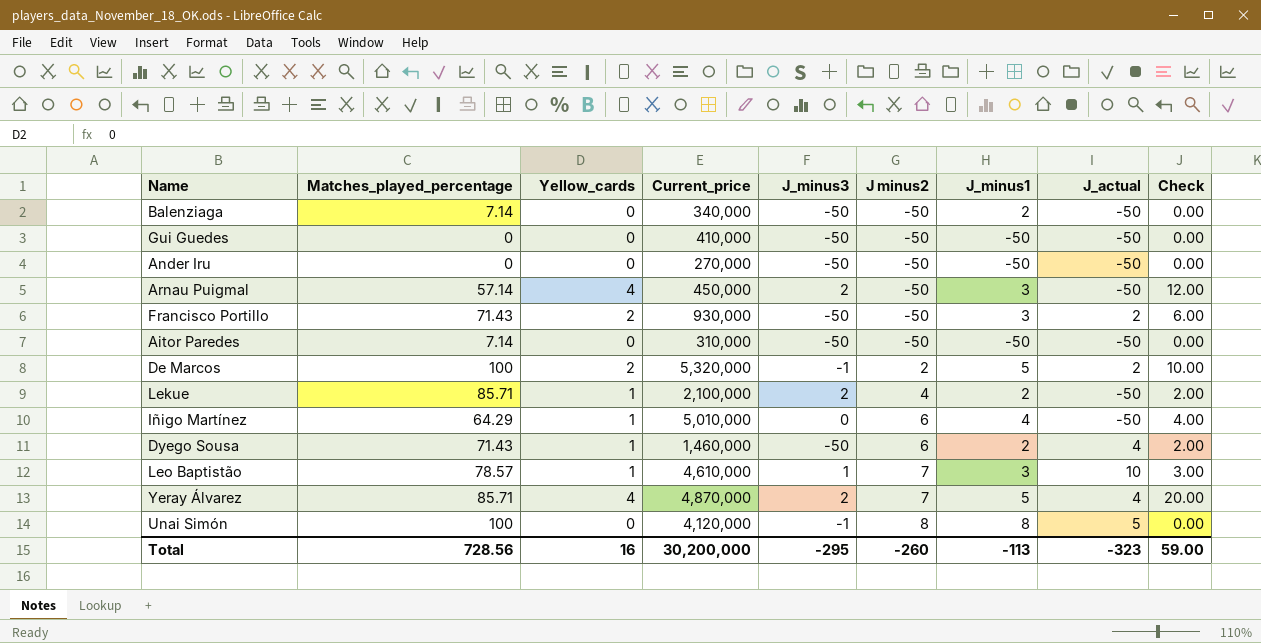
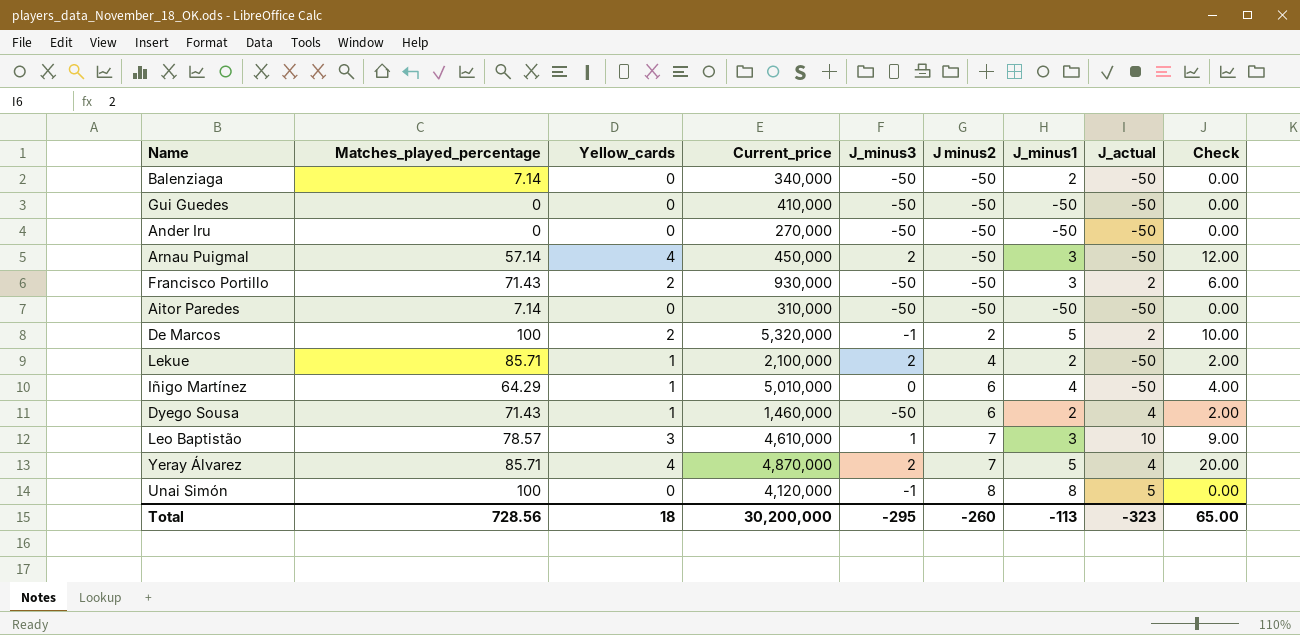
Leo Baptistão | Yellow_cards: 1 -> 3
Leo Baptistão | Check: 3.00 -> 9.00
Total | Yellow_cards: 16 -> 18
Total | Check: 59.00 -> 65.00

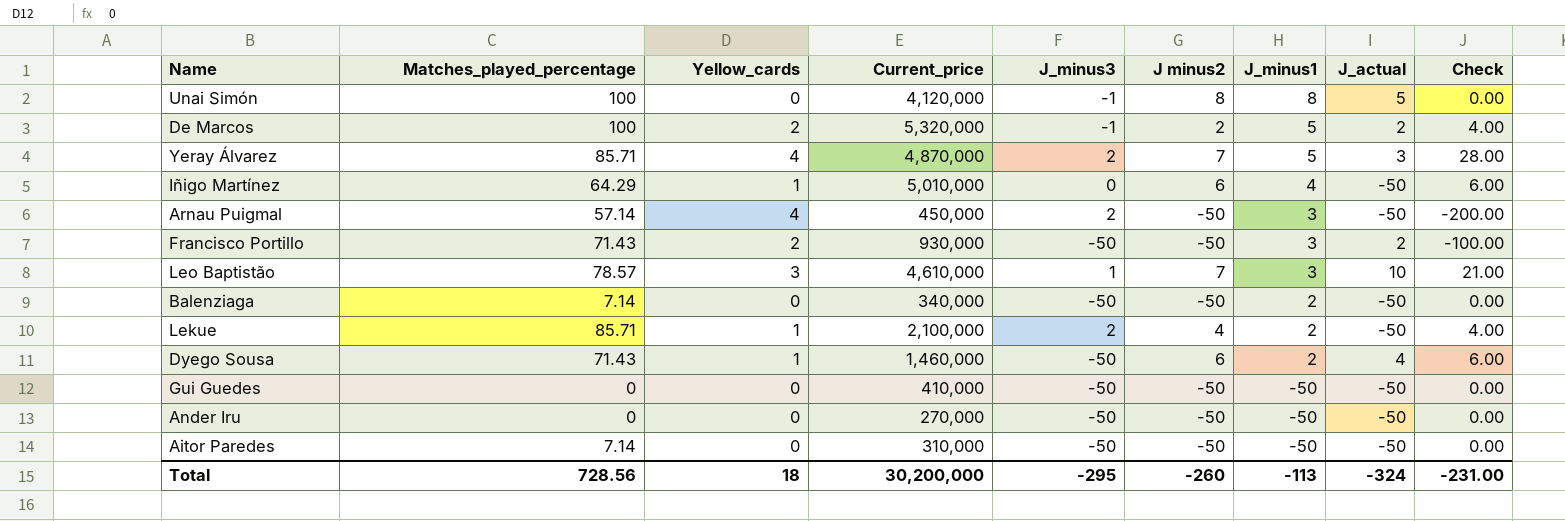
row order: J minus2 ascending -> J_minus1 descending
column Check | formula: [Yellow_cards] * [J_minus1] -> [Yellow_cards] * [J minus2]
Yeray Álvarez | J_actual: 4 -> 3
Total | J_actual: -323 -> -324
Total | Check: 65.00 -> -231.00

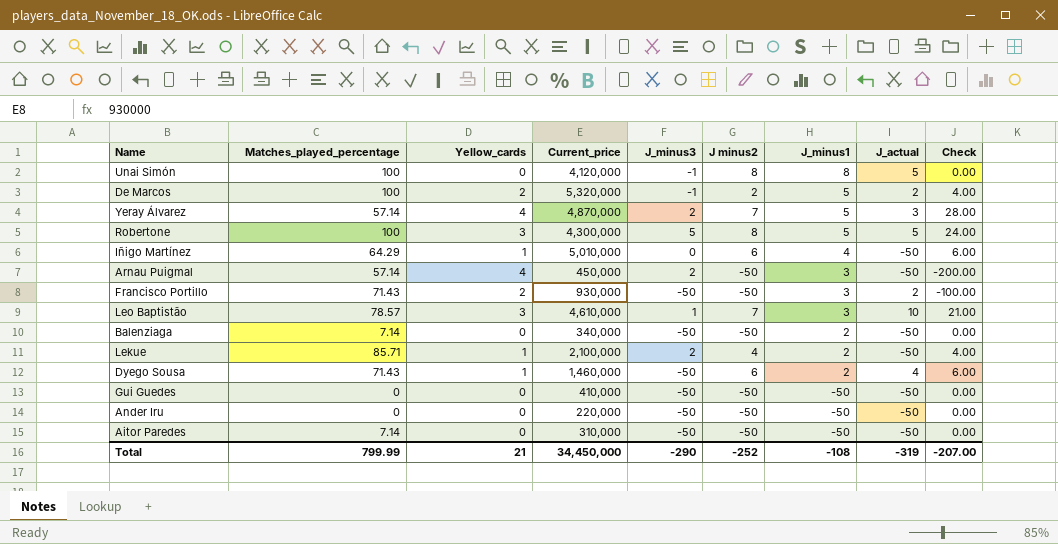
Yeray Álvarez | Matches_played_percentage: 85.71 -> 57.14
row Robertone: none -> 100 | 3 | 4,300,000 | 5 | 8 | 5 | 5 | 24.00
Ander Iru | Current_price: 270,000 -> 220,000
Total | Matches_played_percentage: 728.56 -> 799.99
Total | Yellow_cards: 18 -> 21
Total | Current_price: 30,200,000 -> 34,450,000
Total | J_minus3: -295 -> -290
Total | J minus2: -260 -> -252
Total | J_minus1: -113 -> -108
Total | J_actual: -324 -> -319
Total | Check: -231.00 -> -207.00

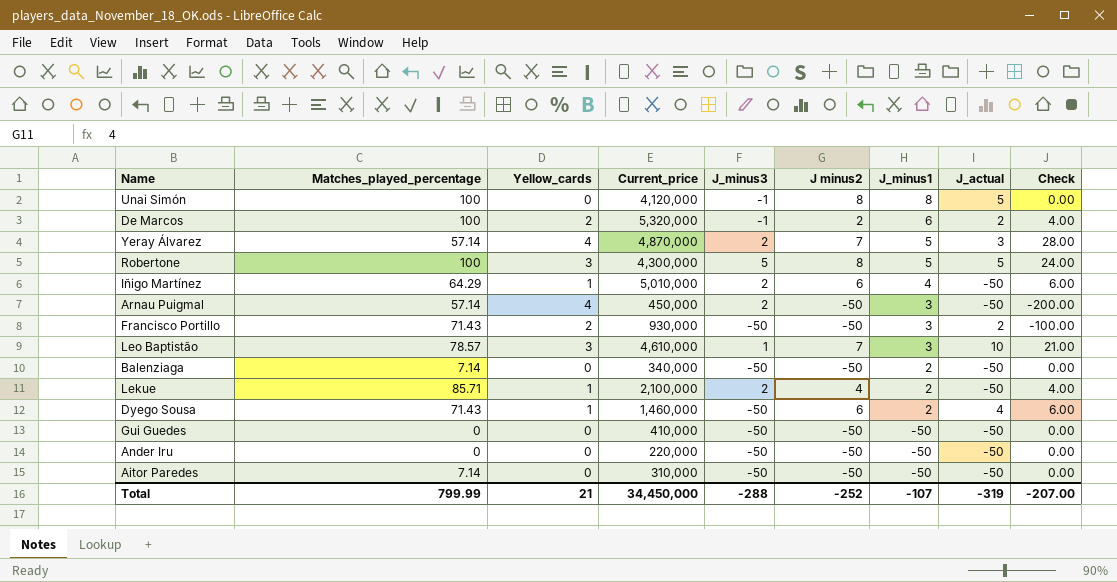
De Marcos | J_minus1: 5 -> 6
Iñigo Martínez | J_minus3: 0 -> 2
Total | J_minus3: -290 -> -288
Total | J_minus1: -108 -> -107

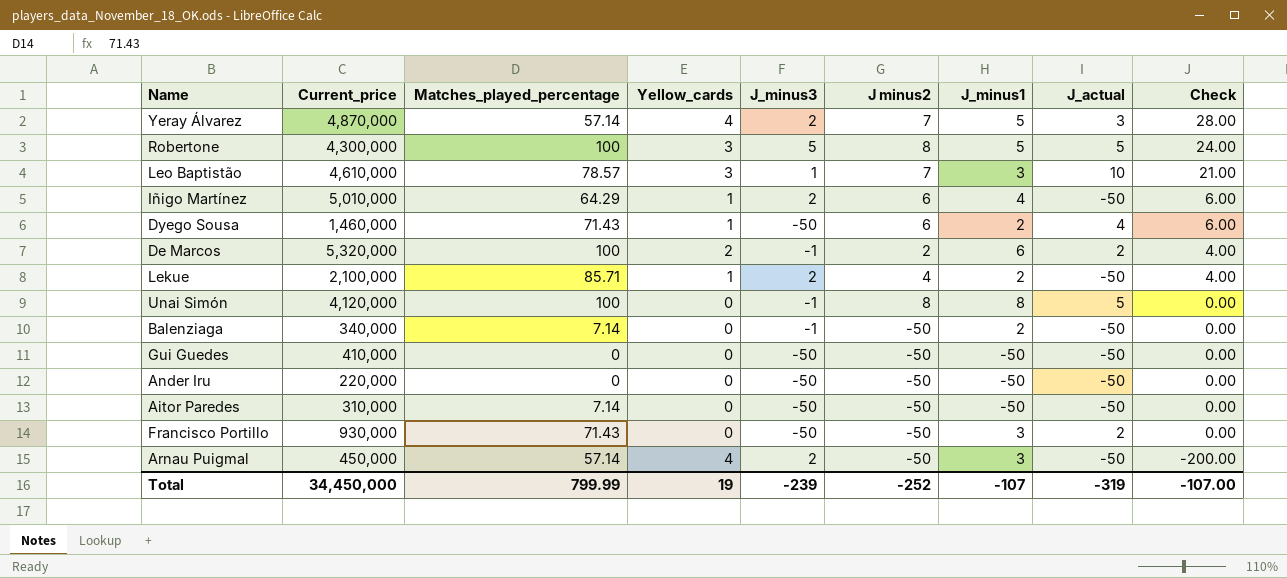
row order: J_minus1 descending -> Check descending
column Current_price | position: 4 -> 2
Balenziaga | J_minus3: -50 -> -1
Francisco Portillo | Yellow_cards: 2 -> 0
Francisco Portillo | Check: -100.00 -> 0.00
Total | Yellow_cards: 21 -> 19
Total | J_minus3: -288 -> -239
Total | Check: -207.00 -> -107.00

